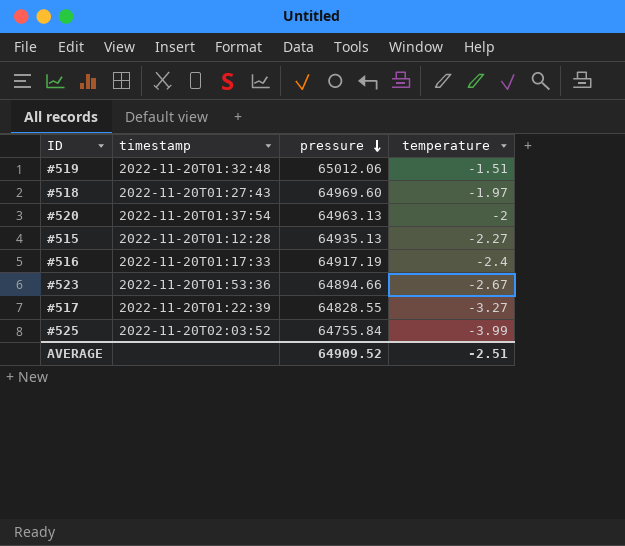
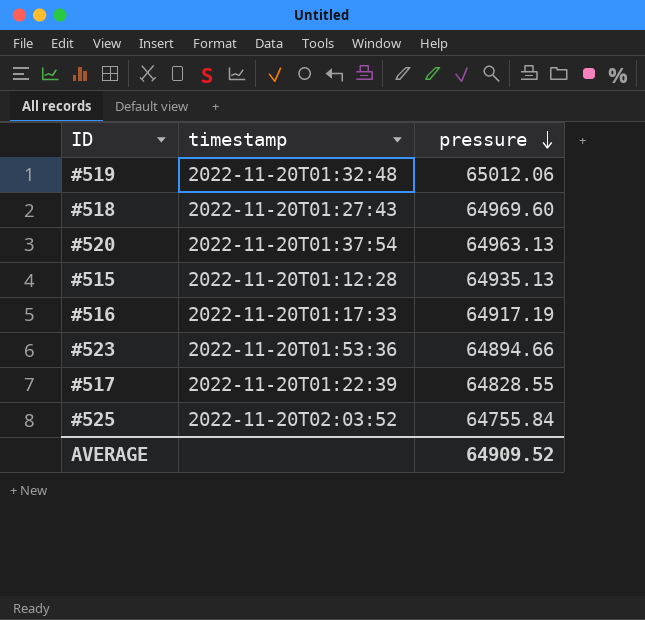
column temperature | position: 4 -> none

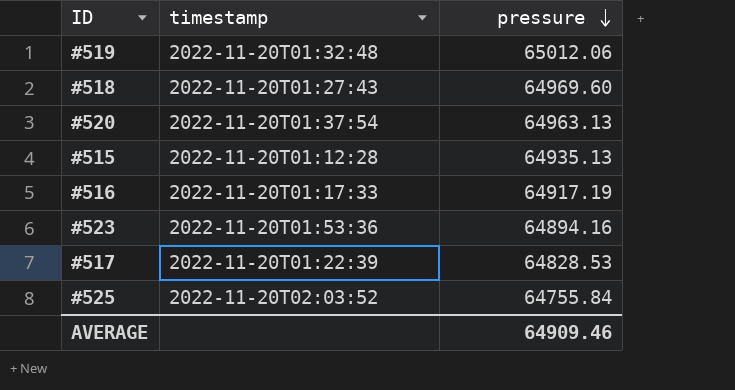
#523 | pressure: 64894.66 -> 64894.16
#517 | pressure: 64828.55 -> 64828.53
AVERAGE | pressure: 64909.52 -> 64909.46

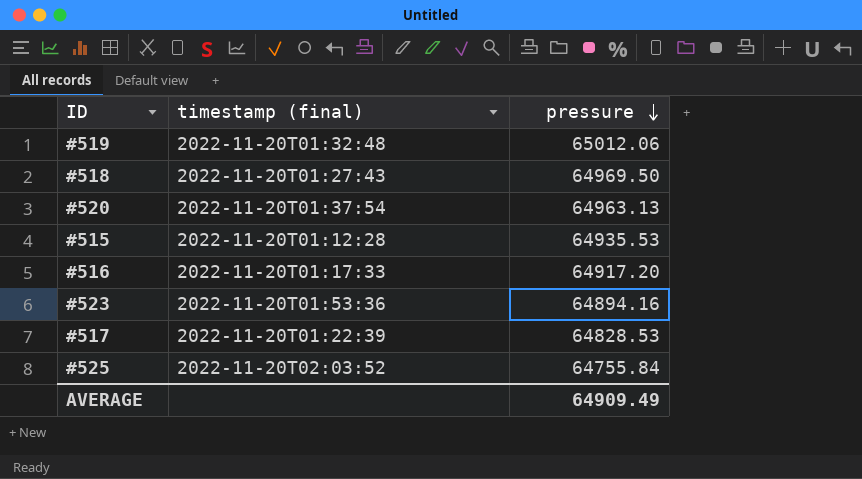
column name: timestamp -> timestamp (final)
#518 | pressure: 64969.60 -> 64969.50
#515 | pressure: 64935.13 -> 64935.53
#516 | pressure: 64917.19 -> 64917.20
AVERAGE | pressure: 64909.46 -> 64909.49

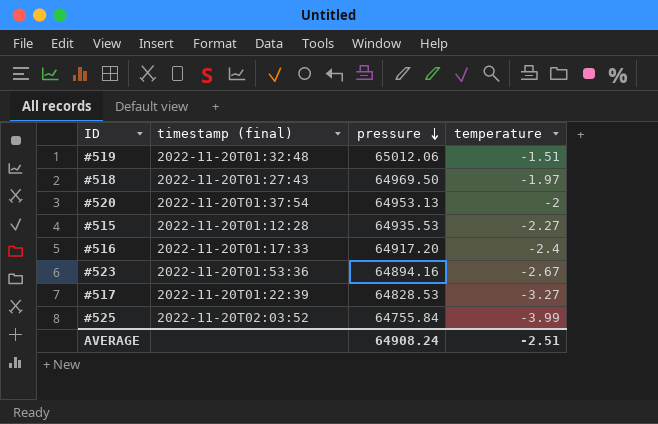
column temperature | position: none -> 4
#520 | pressure: 64963.13 -> 64953.13
AVERAGE | pressure: 64909.49 -> 64908.24

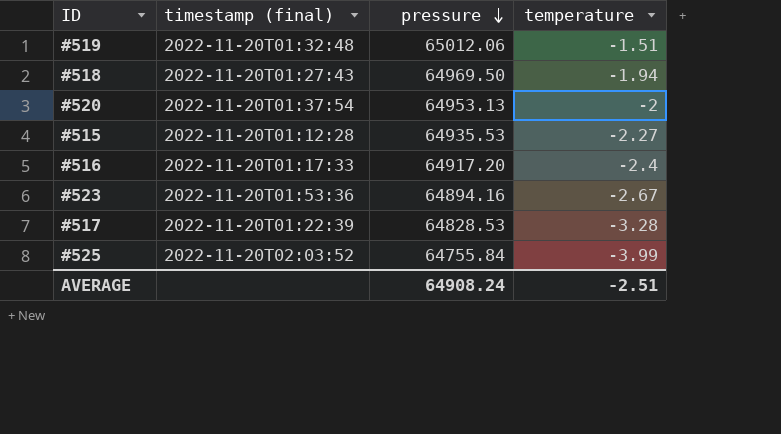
#518 | temperature: -1.97 -> -1.94
#517 | temperature: -3.27 -> -3.28

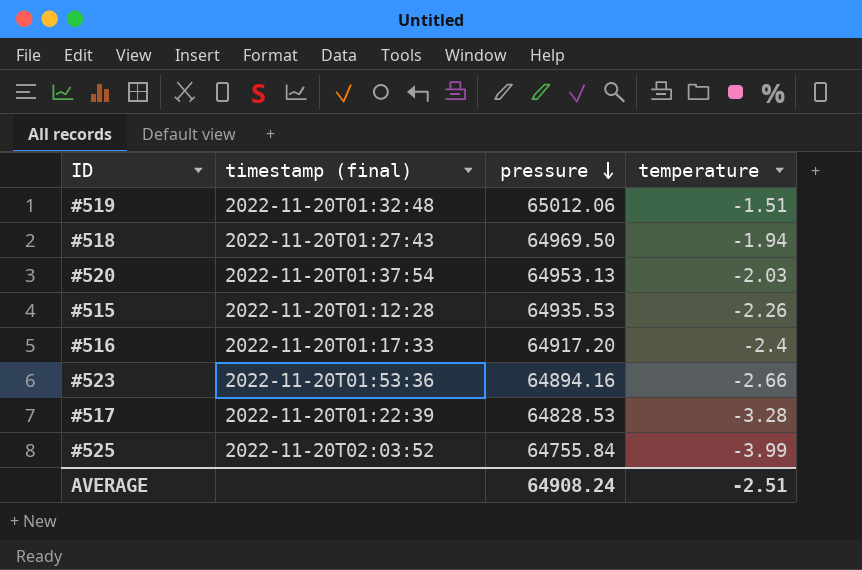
#520 | temperature: -2 -> -2.03
#515 | temperature: -2.27 -> -2.26
#523 | temperature: -2.67 -> -2.66

